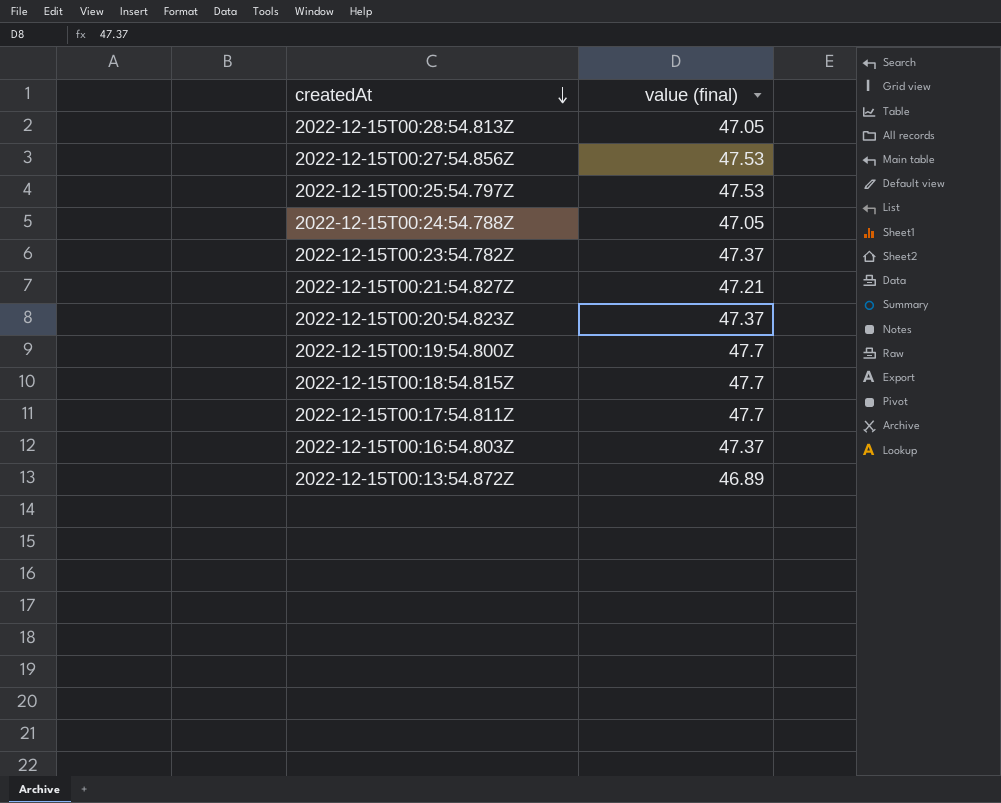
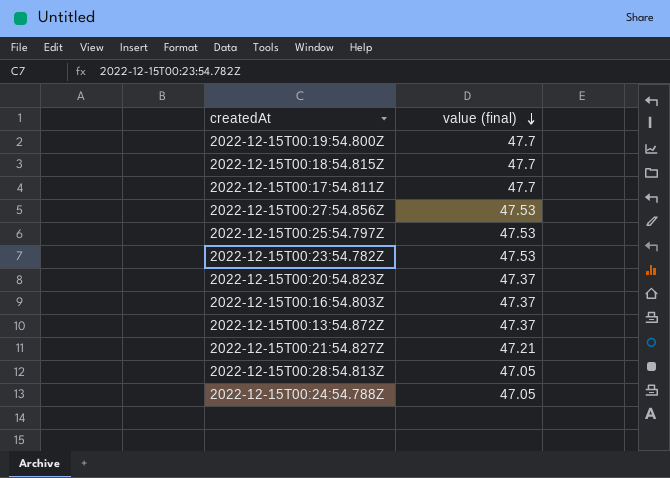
row order: createdAt descending -> value (final) descending
2022-12-15T00:23:54.782Z | value (final): 47.37 -> 47.53
2022-12-15T00:13:54.872Z | value (final): 46.89 -> 47.37

